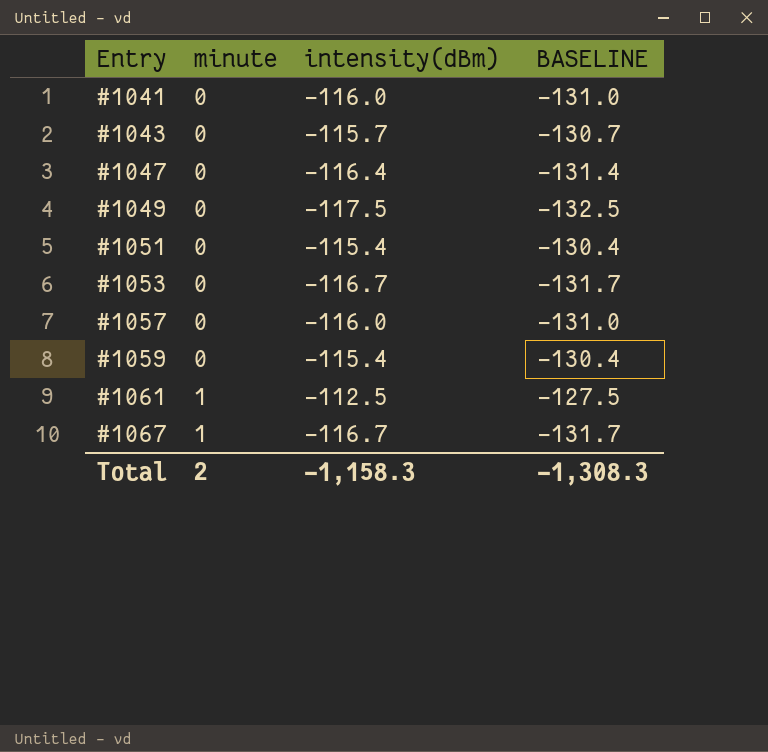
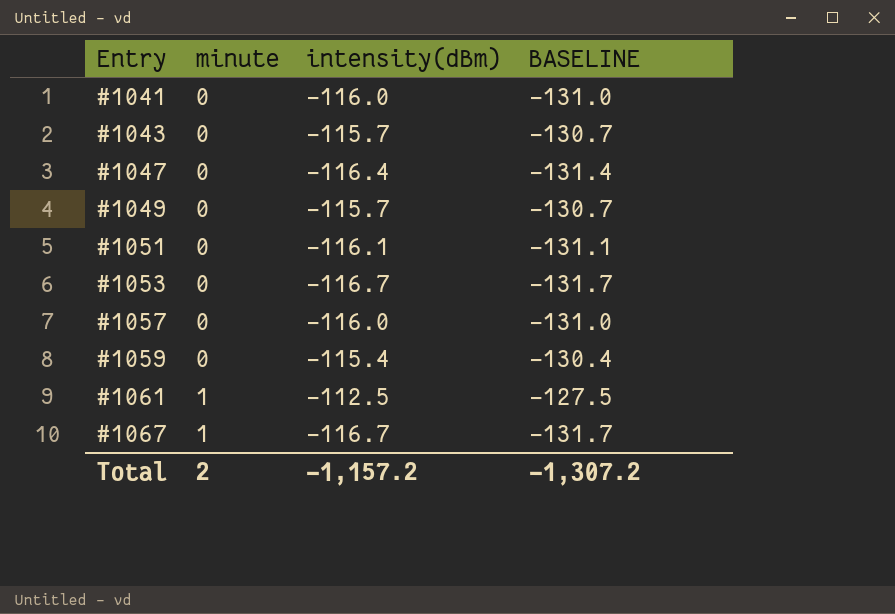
#1049 | intensity(dBm): -117.5 -> -115.7
#1049 | BASELINE: -132.5 -> -130.7
#1051 | intensity(dBm): -115.4 -> -116.1
#1051 | BASELINE: -130.4 -> -131.1
Total | intensity(dBm): -1,158.3 -> -1,157.2
Total | BASELINE: -1,308.3 -> -1,307.2

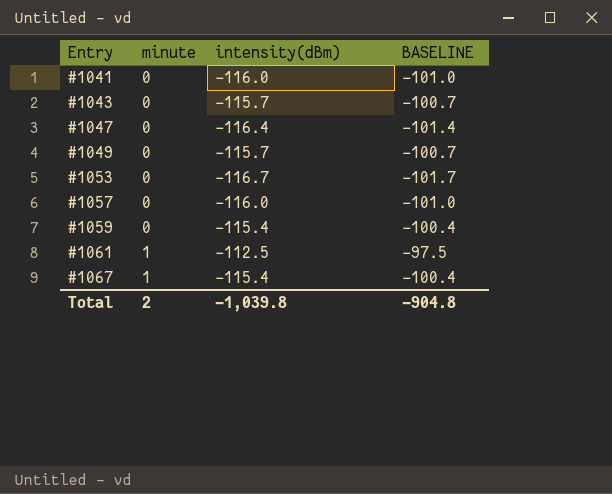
column BASELINE | formula: [intensity(dBm)] - 15 -> [intensity(dBm)] + 15
row #1051: 0 | -116.1 | -131.1 -> none
#1067 | intensity(dBm): -116.7 -> -115.4
Total | intensity(dBm): -1,157.2 -> -1,039.8
Total | BASELINE: -1,307.2 -> -904.8

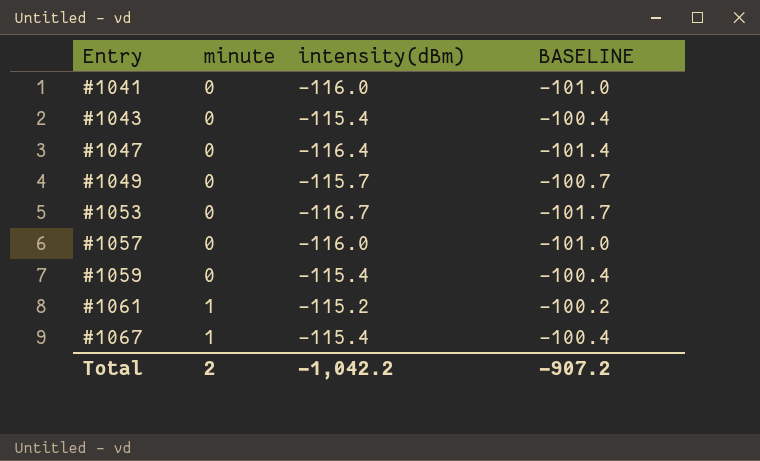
#1043 | intensity(dBm): -115.7 -> -115.4
#1043 | BASELINE: -100.7 -> -100.4
#1061 | intensity(dBm): -112.5 -> -115.2
#1061 | BASELINE: -97.5 -> -100.2
Total | intensity(dBm): -1,039.8 -> -1,042.2
Total | BASELINE: -904.8 -> -907.2

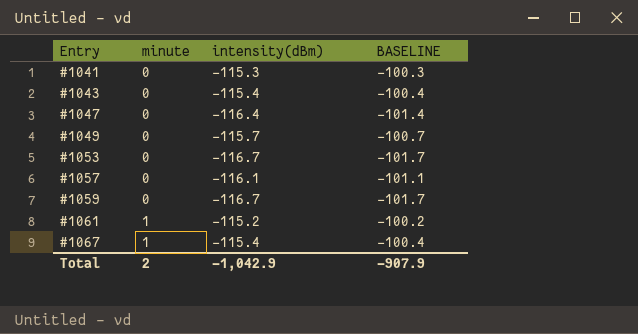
#1041 | intensity(dBm): -116.0 -> -115.3
#1041 | BASELINE: -101.0 -> -100.3
#1057 | intensity(dBm): -116.0 -> -116.1
#1057 | BASELINE: -101.0 -> -101.1
#1059 | intensity(dBm): -115.4 -> -116.7
#1059 | BASELINE: -100.4 -> -101.7
Total | intensity(dBm): -1,042.2 -> -1,042.9
Total | BASELINE: -907.2 -> -907.9

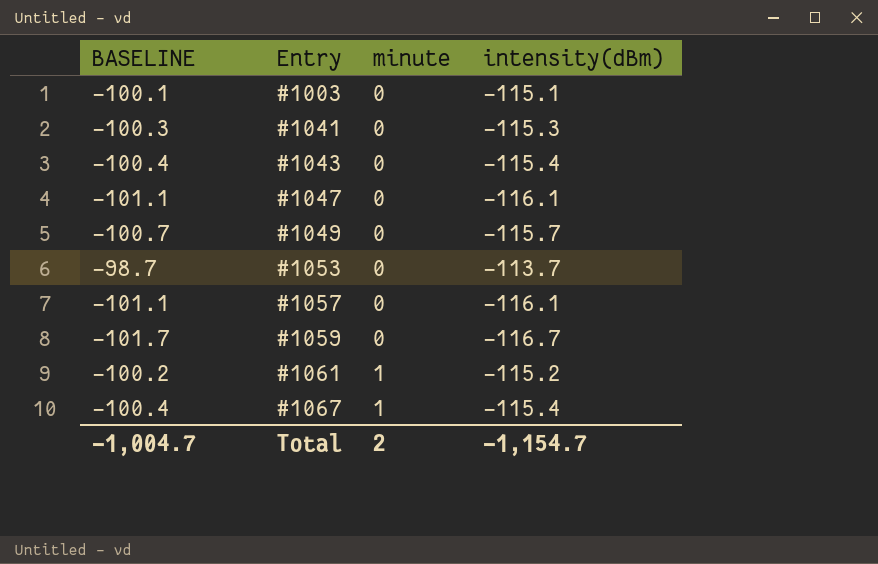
column BASELINE | position: 4 -> 1
row #1003: none -> -100.1 | 0 | -115.1
#1047 | BASELINE: -101.4 -> -101.1
#1047 | intensity(dBm): -116.4 -> -116.1
#1053 | BASELINE: -101.7 -> -98.7
#1053 | intensity(dBm): -116.7 -> -113.7
Total | BASELINE: -907.9 -> -1,004.7
Total | intensity(dBm): -1,042.9 -> -1,154.7

